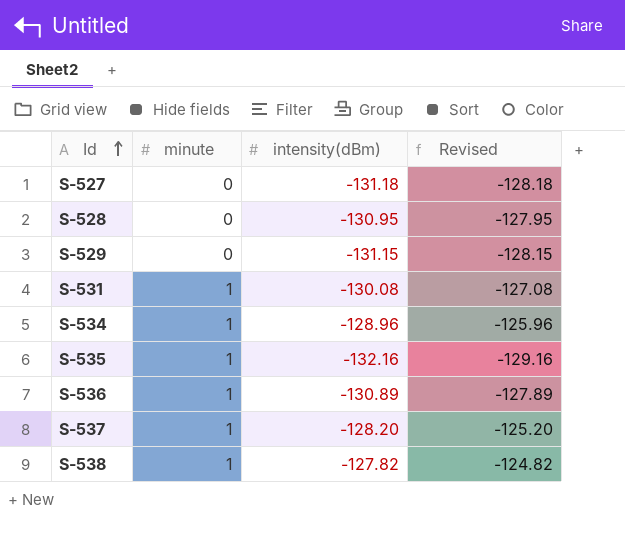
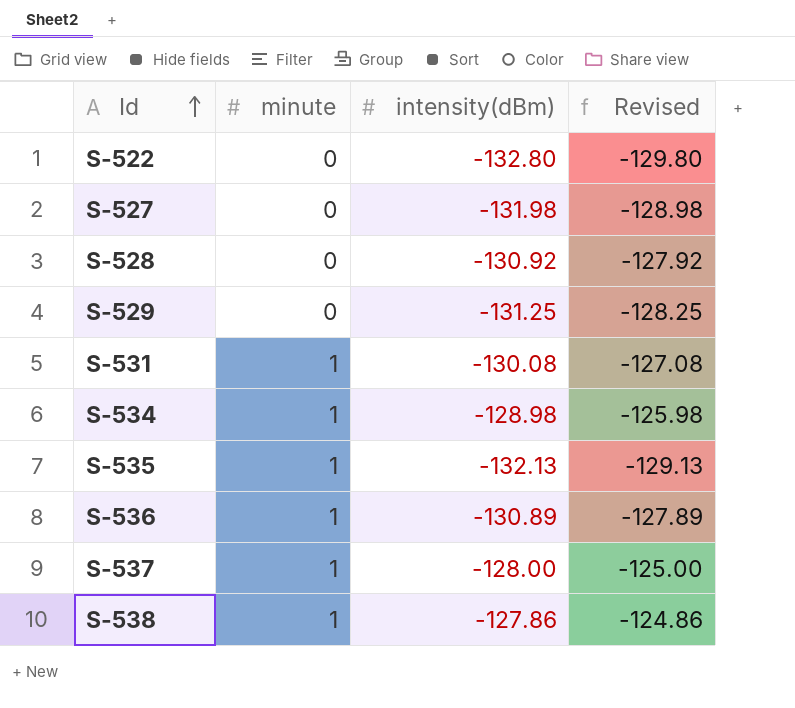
row S-522: none -> 0 | -132.80 | -129.80
S-527 | intensity(dBm): -131.18 -> -131.98
S-527 | Revised: -128.18 -> -128.98
S-528 | intensity(dBm): -130.95 -> -130.92
S-528 | Revised: -127.95 -> -127.92
S-529 | intensity(dBm): -131.15 -> -131.25
S-529 | Revised: -128.15 -> -128.25
S-534 | intensity(dBm): -128.96 -> -128.98
S-534 | Revised: -125.96 -> -125.98
S-535 | intensity(dBm): -132.16 -> -132.13
S-535 | Revised: -129.16 -> -129.13
S-537 | intensity(dBm): -128.20 -> -128.00
S-537 | Revised: -125.20 -> -125.00
S-538 | intensity(dBm): -127.82 -> -127.86
S-538 | Revised: -124.82 -> -124.86

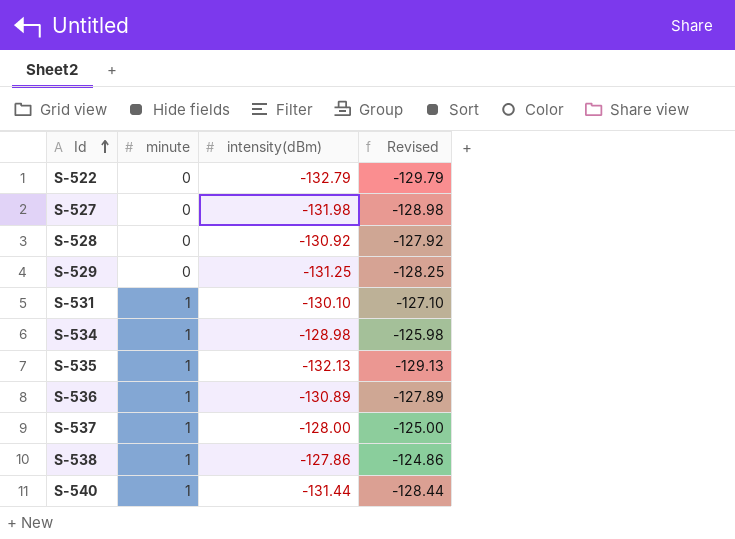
S-522 | intensity(dBm): -132.80 -> -132.79
S-522 | Revised: -129.80 -> -129.79
S-531 | intensity(dBm): -130.08 -> -130.10
S-531 | Revised: -127.08 -> -127.10
row S-540: none -> 1 | -131.44 | -128.44

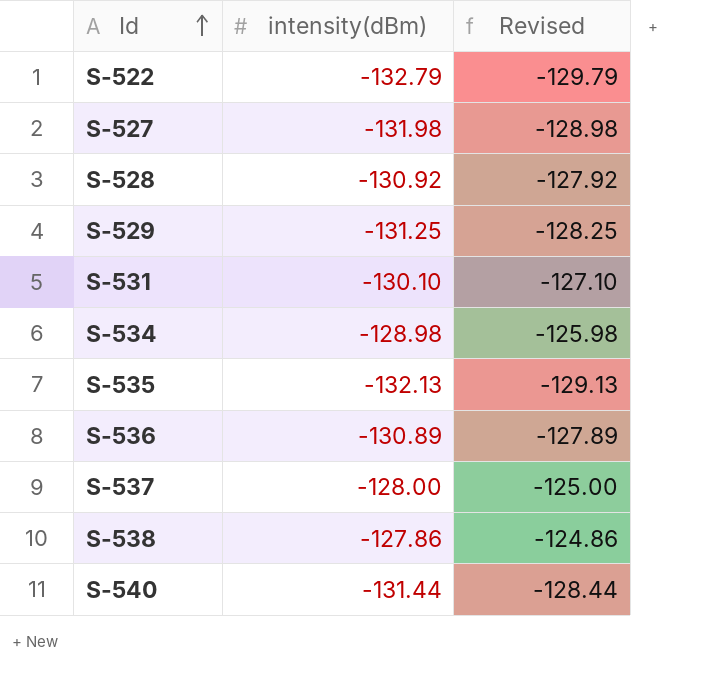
column minute | position: 2 -> none

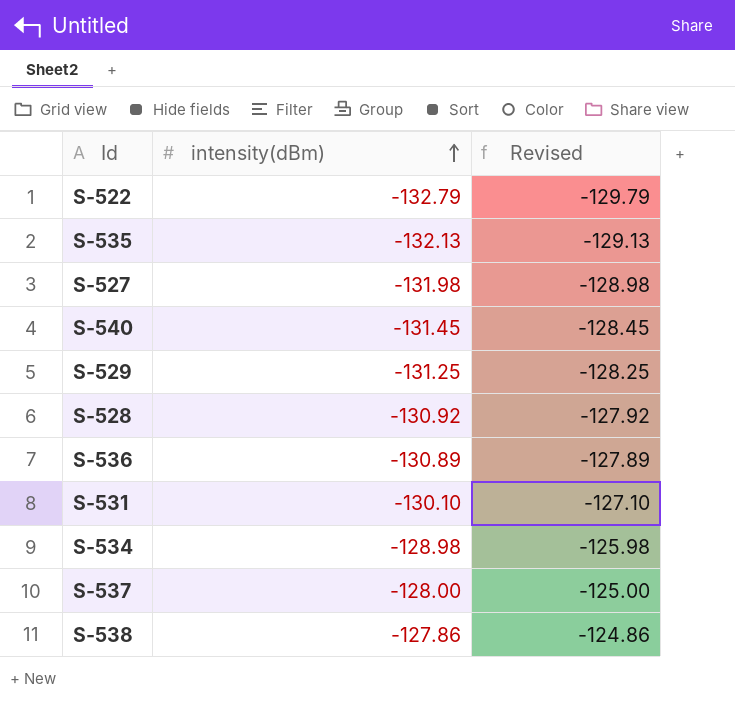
row order: Id ascending -> intensity(dBm) ascending
S-540 | intensity(dBm): -131.44 -> -131.45
S-540 | Revised: -128.44 -> -128.45

